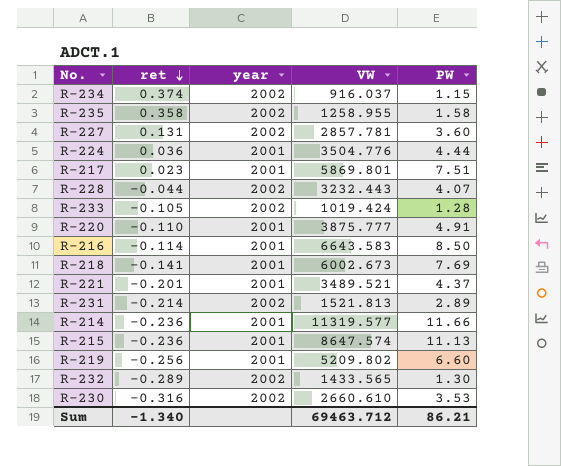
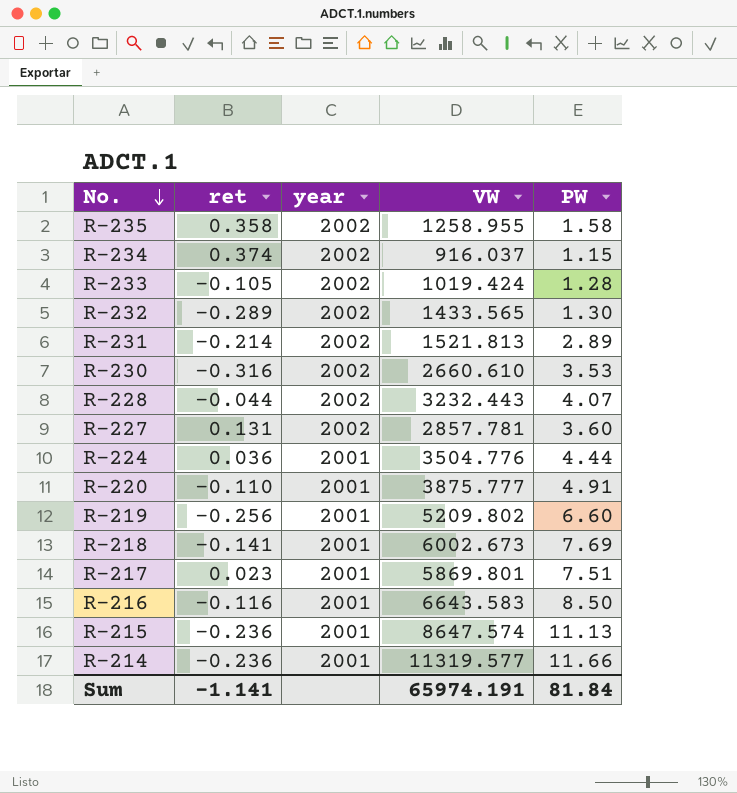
row order: ret descending -> No. descending
row R-221: -0.201 | 2001 | 3489.521 | 4.37 -> none
R-216 | ret: -0.114 -> -0.116
Sum | ret: -1.340 -> -1.141
Sum | VW: 69463.712 -> 65974.191
Sum | PW: 86.21 -> 81.84

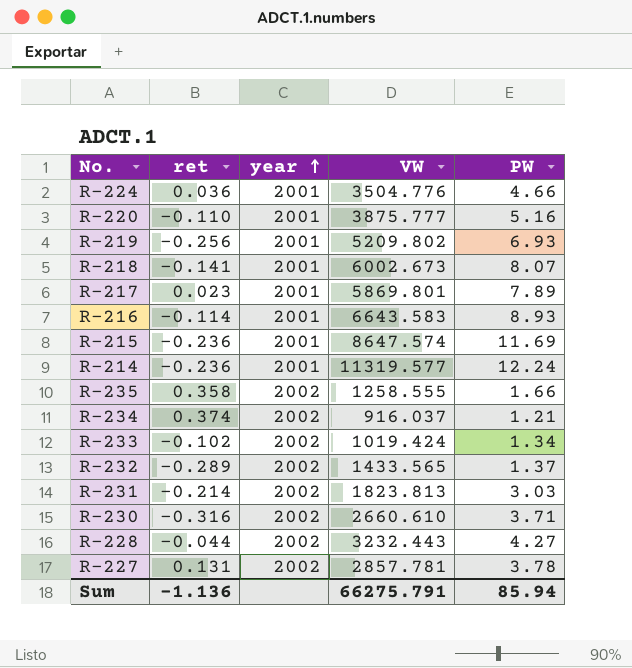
row order: No. descending -> year ascending
R-224 | PW: 4.44 -> 4.66
R-220 | PW: 4.91 -> 5.16
R-219 | PW: 6.60 -> 6.93
R-218 | PW: 7.69 -> 8.07
R-217 | PW: 7.51 -> 7.89
R-216 | ret: -0.116 -> -0.114
R-216 | PW: 8.50 -> 8.93
R-215 | PW: 11.13 -> 11.69
R-214 | PW: 11.66 -> 12.24
R-235 | VW: 1258.955 -> 1258.555
R-235 | PW: 1.58 -> 1.66
R-234 | PW: 1.15 -> 1.21
R-233 | ret: -0.105 -> -0.102
R-233 | PW: 1.28 -> 1.34
R-232 | PW: 1.30 -> 1.37
R-231 | VW: 1521.813 -> 1823.813
R-231 | PW: 2.89 -> 3.03
R-230 | PW: 3.53 -> 3.71
R-228 | PW: 4.07 -> 4.27
R-227 | PW: 3.60 -> 3.78
Sum | ret: -1.141 -> -1.136
Sum | VW: 65974.191 -> 66275.791
Sum | PW: 81.84 -> 85.94

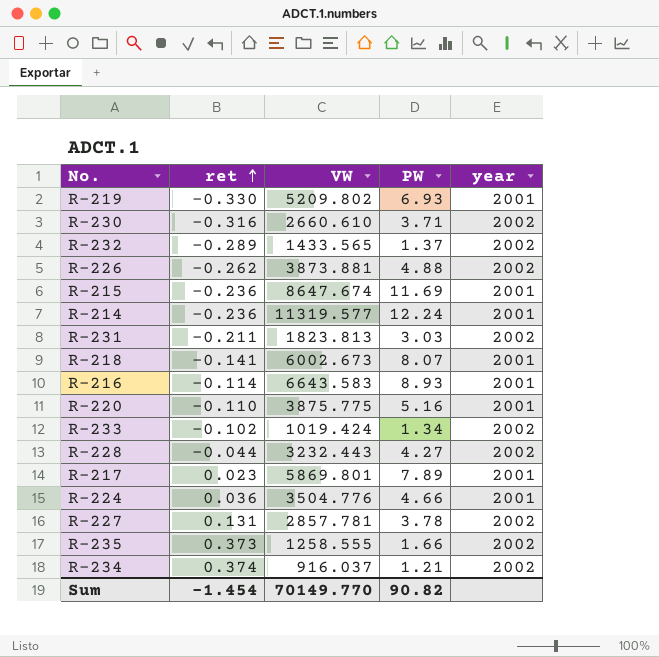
row order: year ascending -> ret ascending
column year | position: 3 -> 5
R-219 | ret: -0.256 -> -0.330
row R-226: none -> -0.262 | 3873.881 | 4.88 | 2002
R-215 | VW: 8647.574 -> 8647.674
R-231 | ret: -0.214 -> -0.211
R-220 | VW: 3875.777 -> 3875.775
R-235 | ret: 0.358 -> 0.373
Sum | ret: -1.136 -> -1.454
Sum | VW: 66275.791 -> 70149.770
Sum | PW: 85.94 -> 90.82

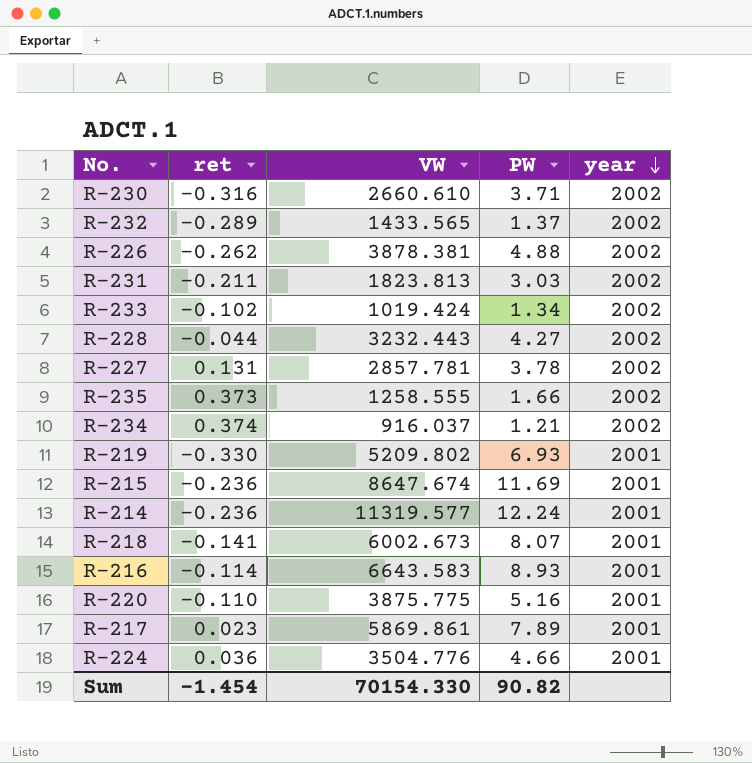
row order: ret ascending -> year descending
R-226 | VW: 3873.881 -> 3878.381
R-217 | VW: 5869.801 -> 5869.861
Sum | VW: 70149.770 -> 70154.330

